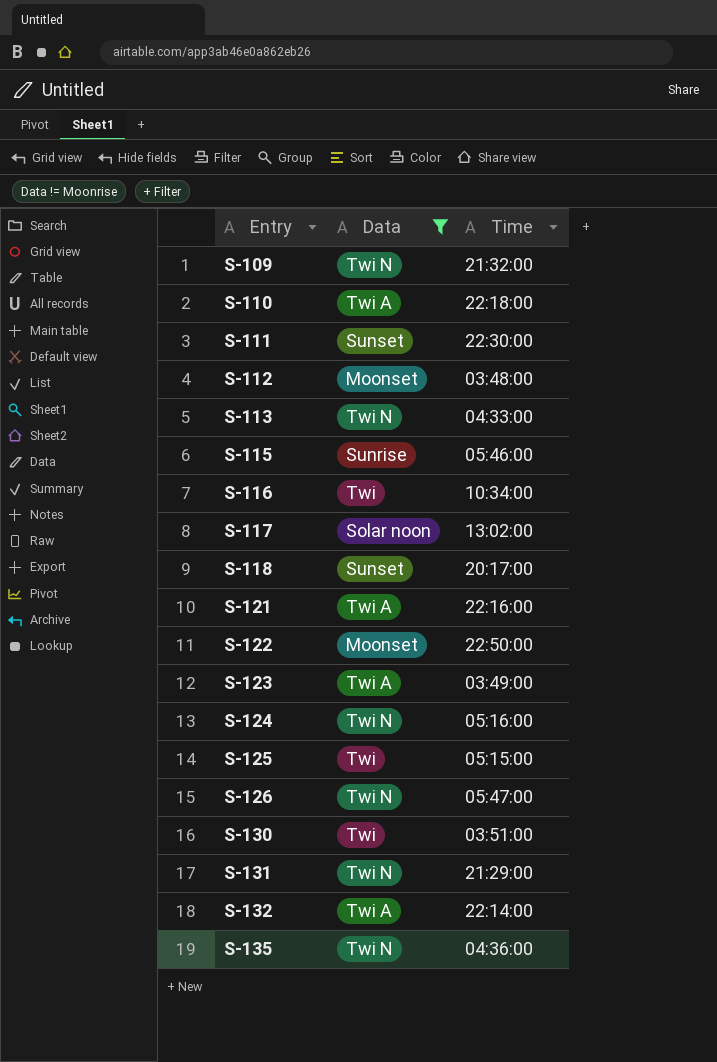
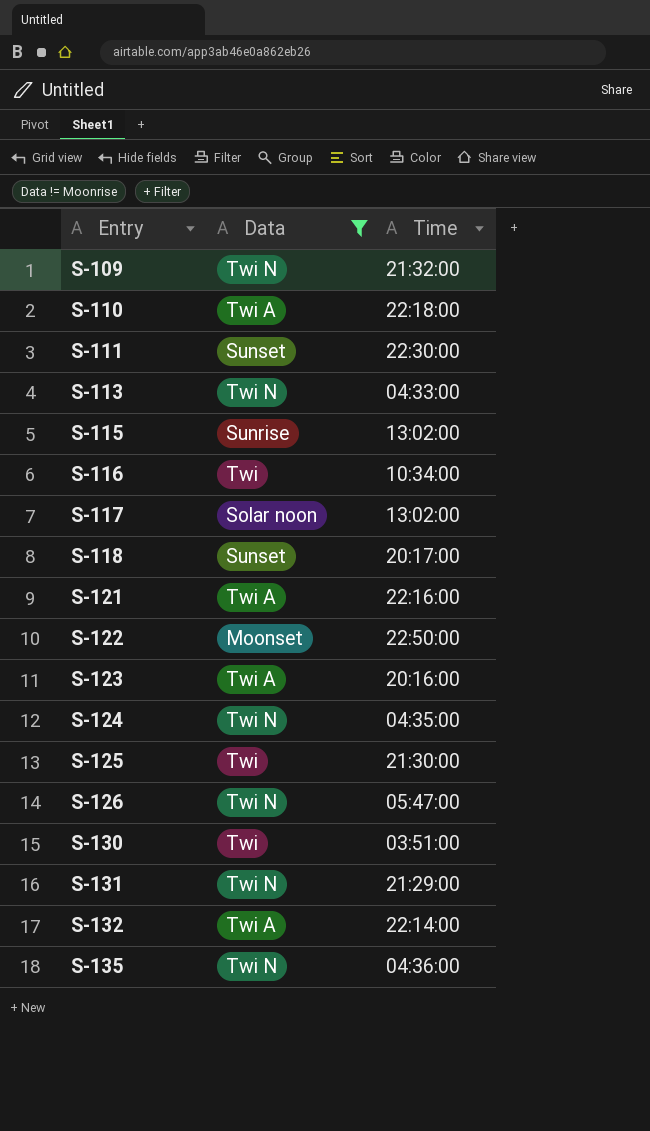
row S-112: Moonset | 03:48:00 -> none
S-115 | Time: 05:46:00 -> 13:02:00
S-123 | Time: 03:49:00 -> 20:16:00
S-124 | Time: 05:16:00 -> 04:35:00
S-125 | Time: 05:15:00 -> 21:30:00

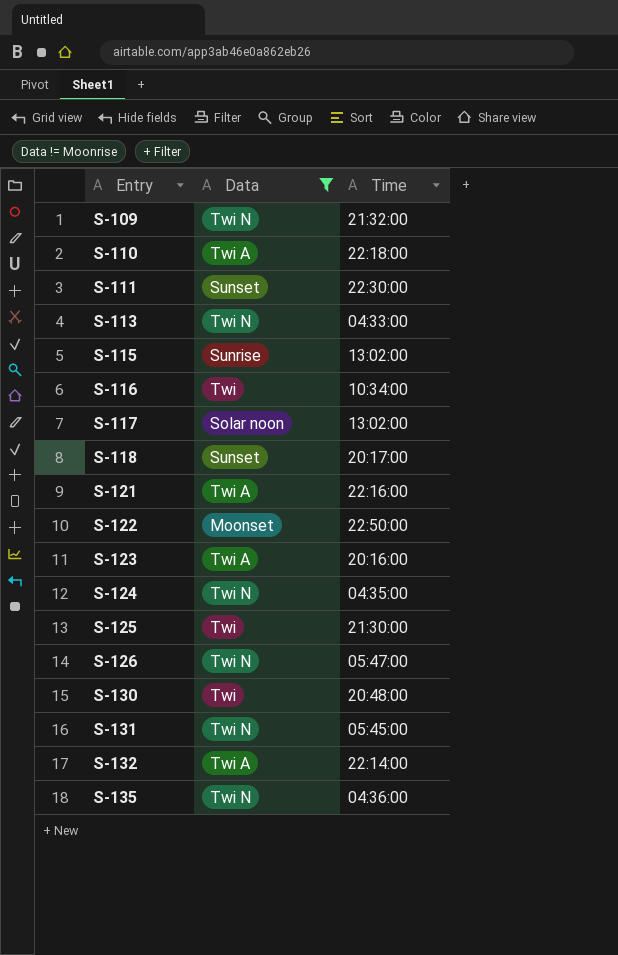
S-130 | Time: 03:51:00 -> 20:48:00
S-131 | Time: 21:29:00 -> 05:45:00

